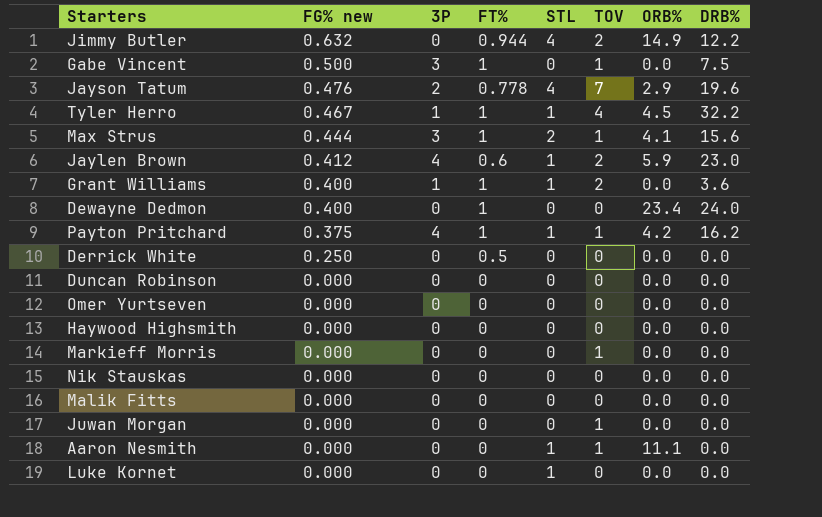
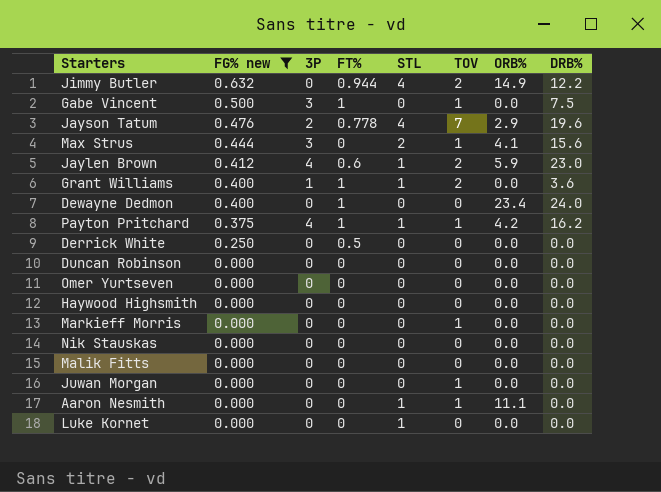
filter: none -> FG% new != 0.467
Max Strus | FT%: 1 -> 0

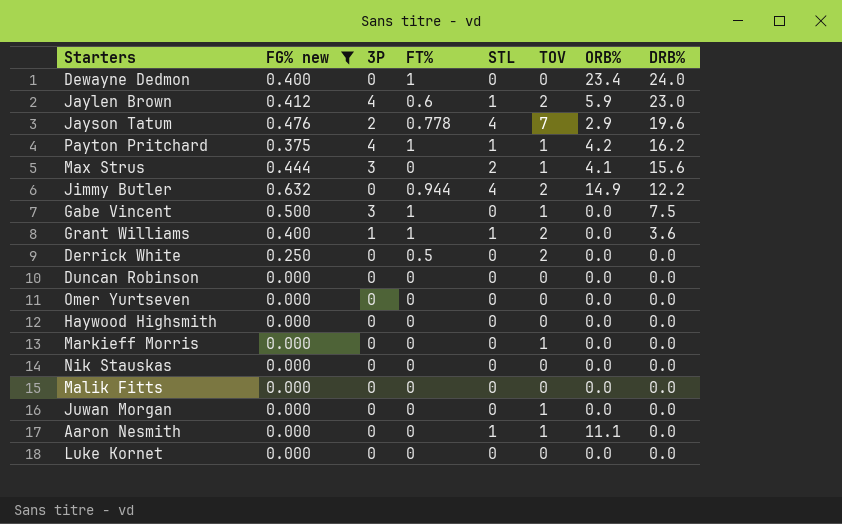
row order: FG% new descending -> DRB% descending
Derrick White | TOV: 0 -> 2
Luke Kornet | STL: 1 -> 0

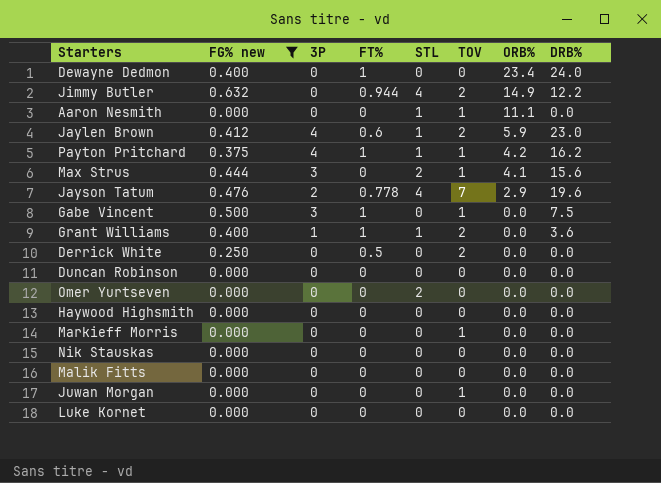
row order: DRB% descending -> ORB% descending
Omer Yurtseven | STL: 0 -> 2

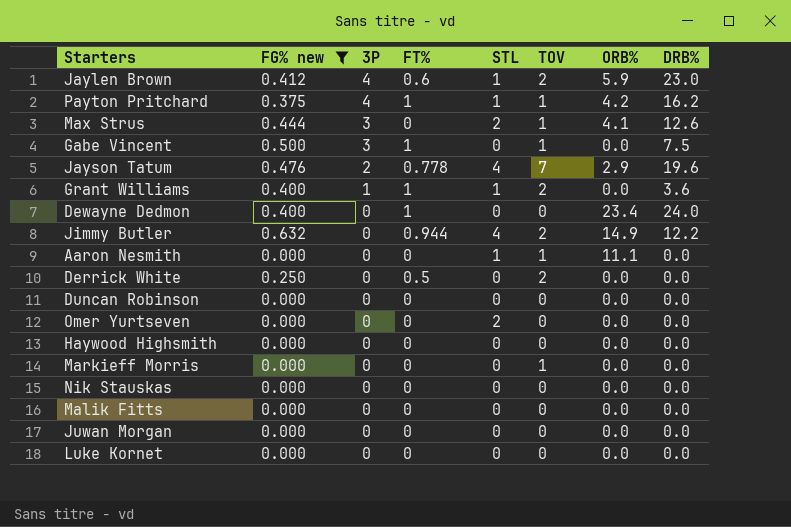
row order: ORB% descending -> 3P descending
Max Strus | DRB%: 15.6 -> 12.6
Juwan Morgan | TOV: 1 -> 0

